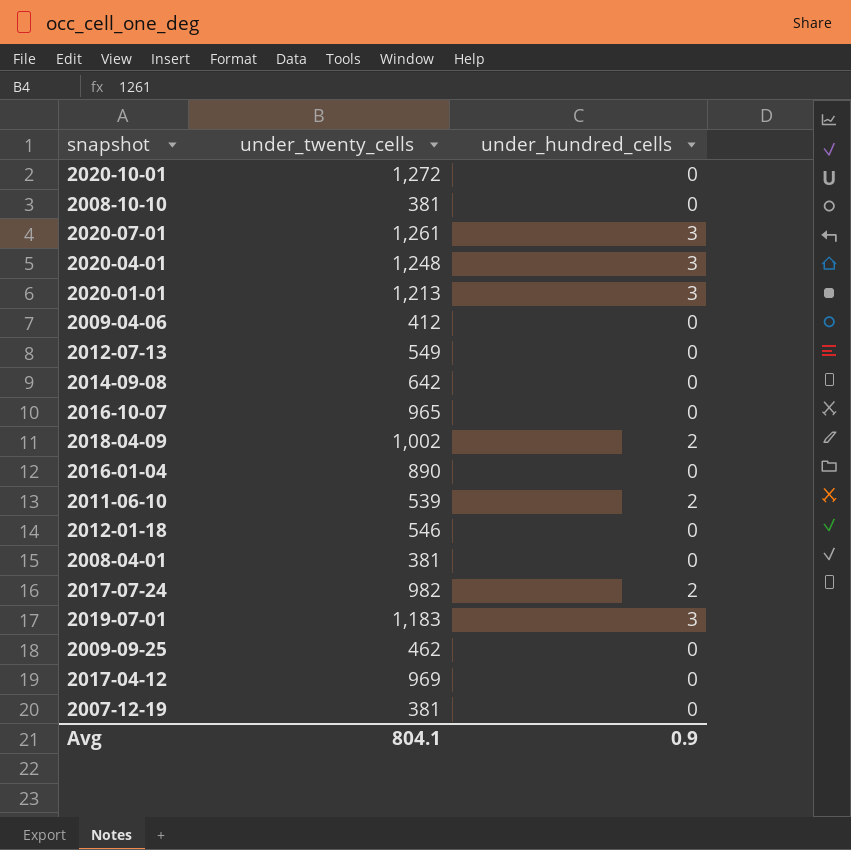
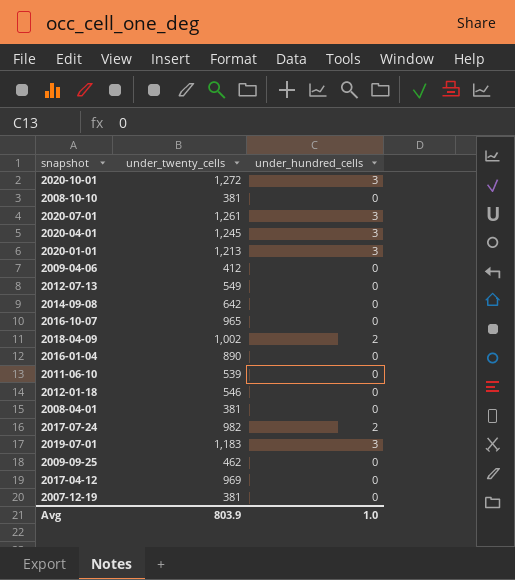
2020-10-01 | under_hundred_cells: 0 -> 3
2020-04-01 | under_twenty_cells: 1,248 -> 1,245
2011-06-10 | under_hundred_cells: 2 -> 0
Avg | under_twenty_cells: 804.1 -> 803.9
Avg | under_hundred_cells: 0.9 -> 1.0

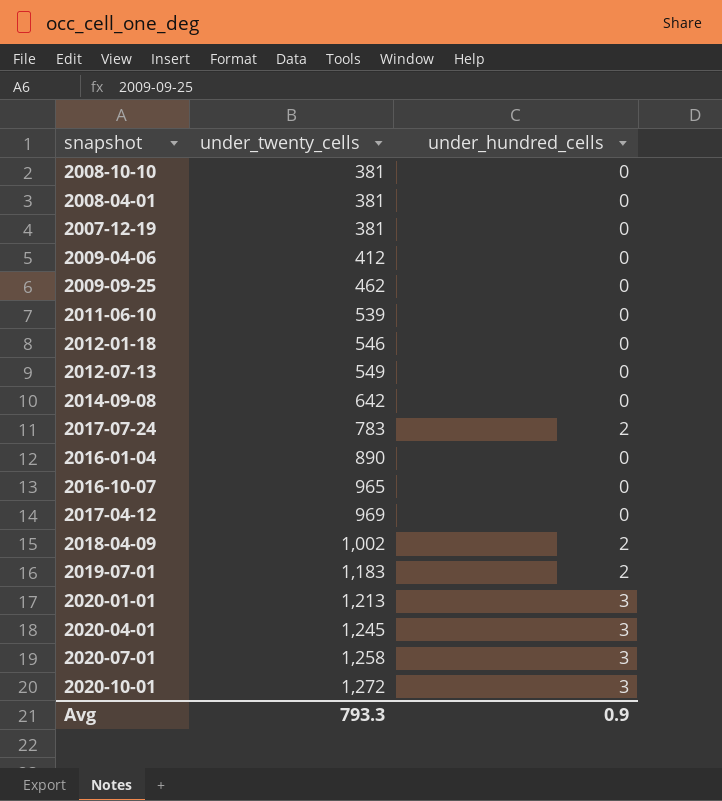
row order: none -> under_twenty_cells ascending
2017-07-24 | under_twenty_cells: 982 -> 783
2019-07-01 | under_hundred_cells: 3 -> 2
2020-07-01 | under_twenty_cells: 1,261 -> 1,258
Avg | under_twenty_cells: 803.9 -> 793.3
Avg | under_hundred_cells: 1.0 -> 0.9

